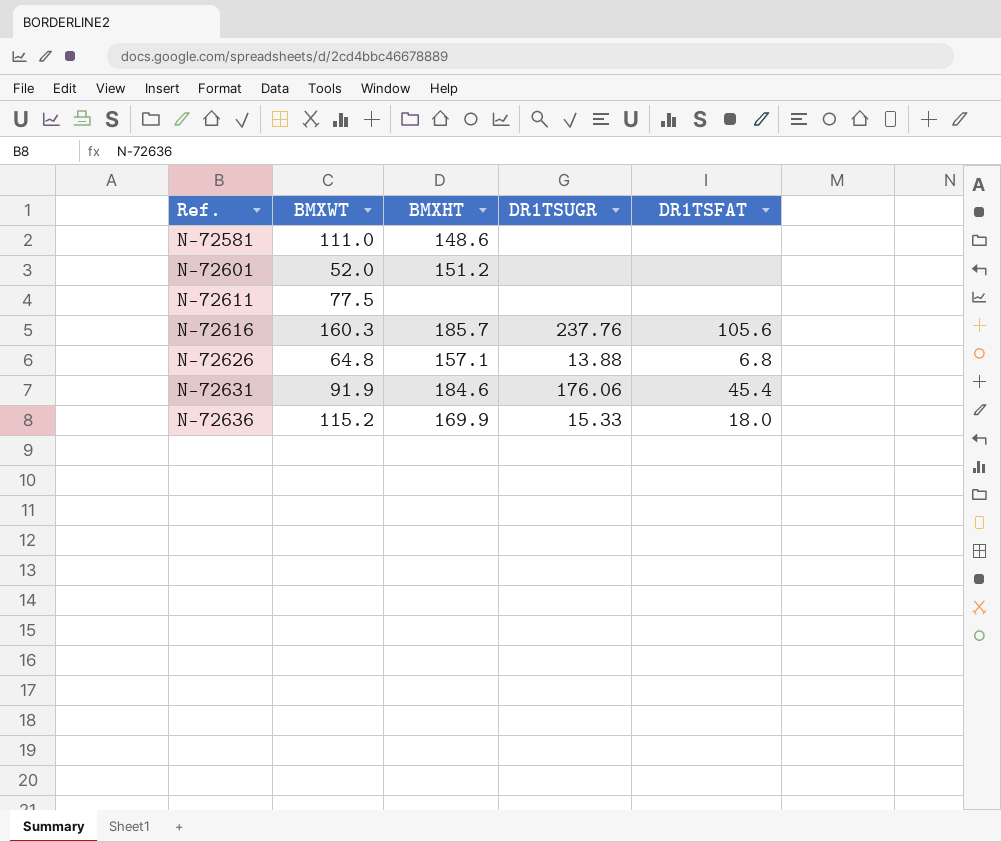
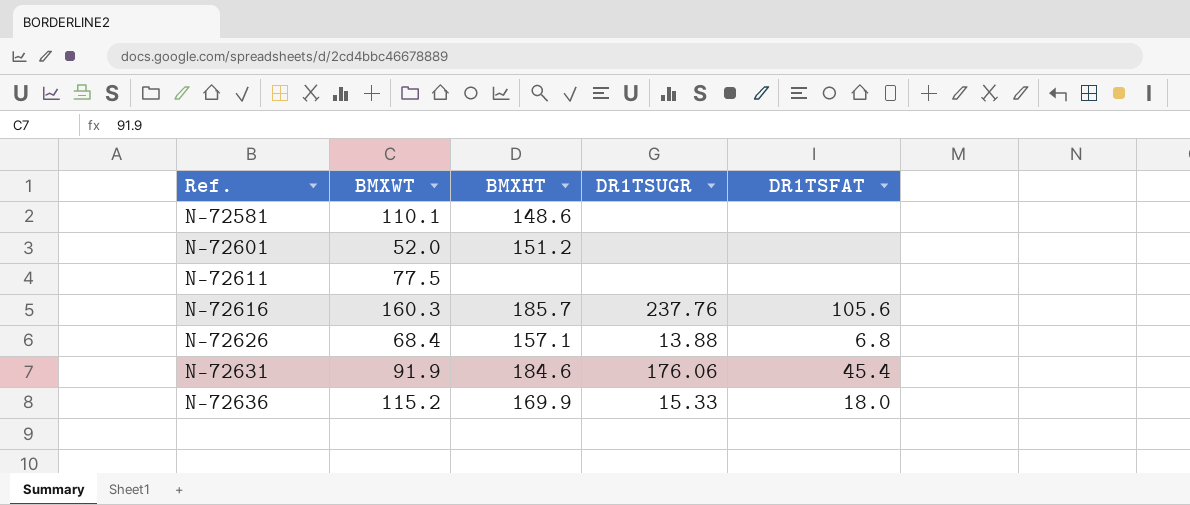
N-72581 | BMXWT: 111.0 -> 110.1
N-72626 | BMXWT: 64.8 -> 68.4

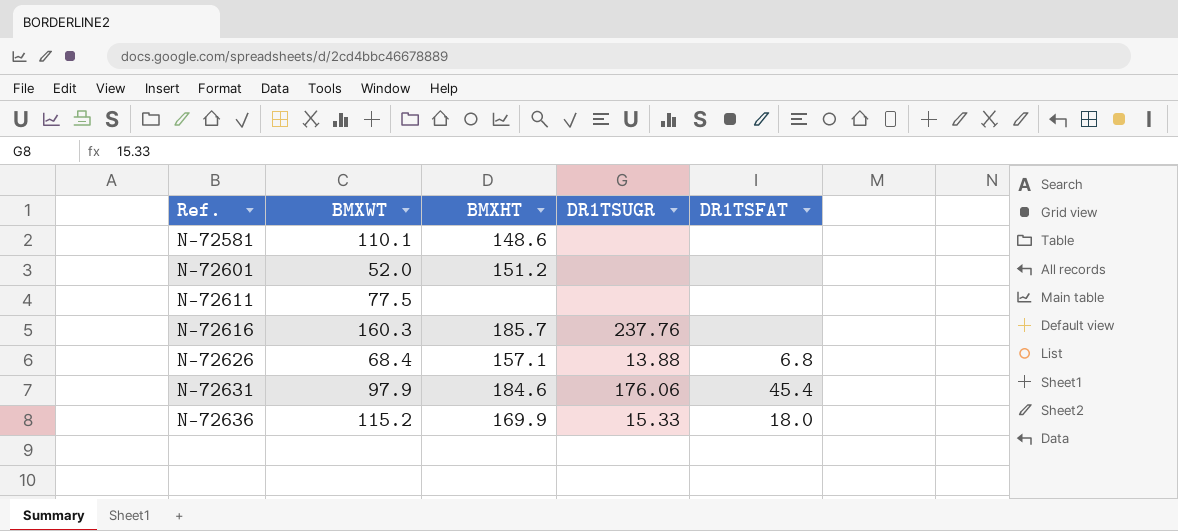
N-72616 | DR1TSFAT: 105.6 -> none
N-72631 | BMXWT: 91.9 -> 97.9

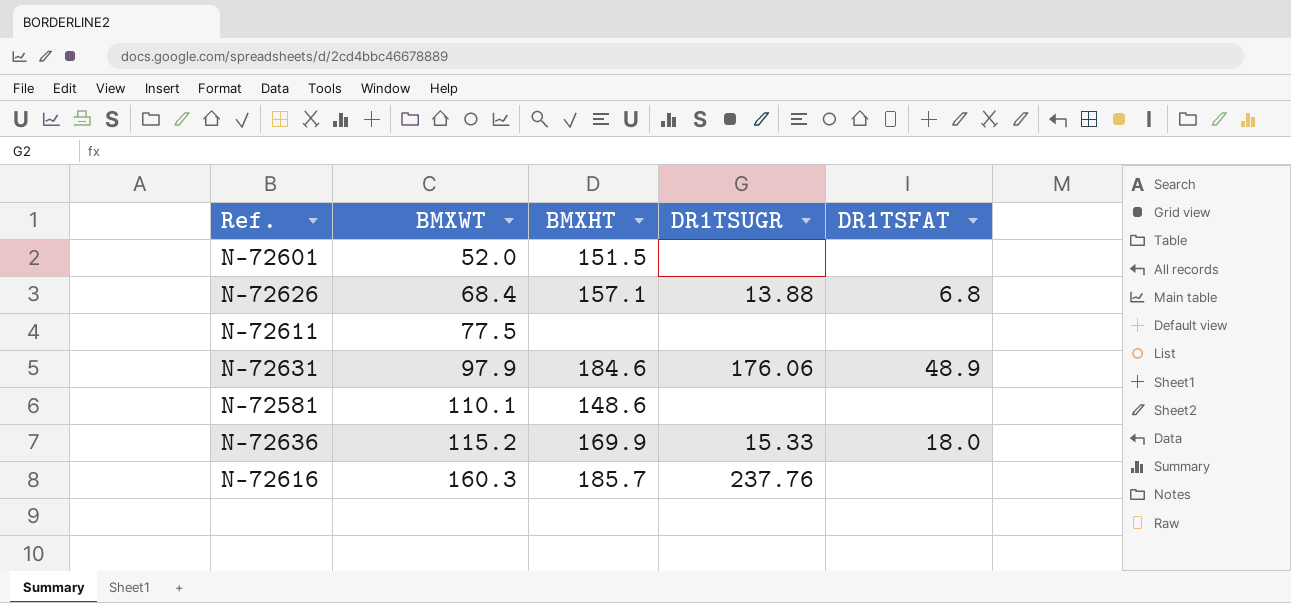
row order: Ref. ascending -> BMXWT ascending
N-72601 | BMXHT: 151.2 -> 151.5
N-72631 | DR1TSFAT: 45.4 -> 48.9

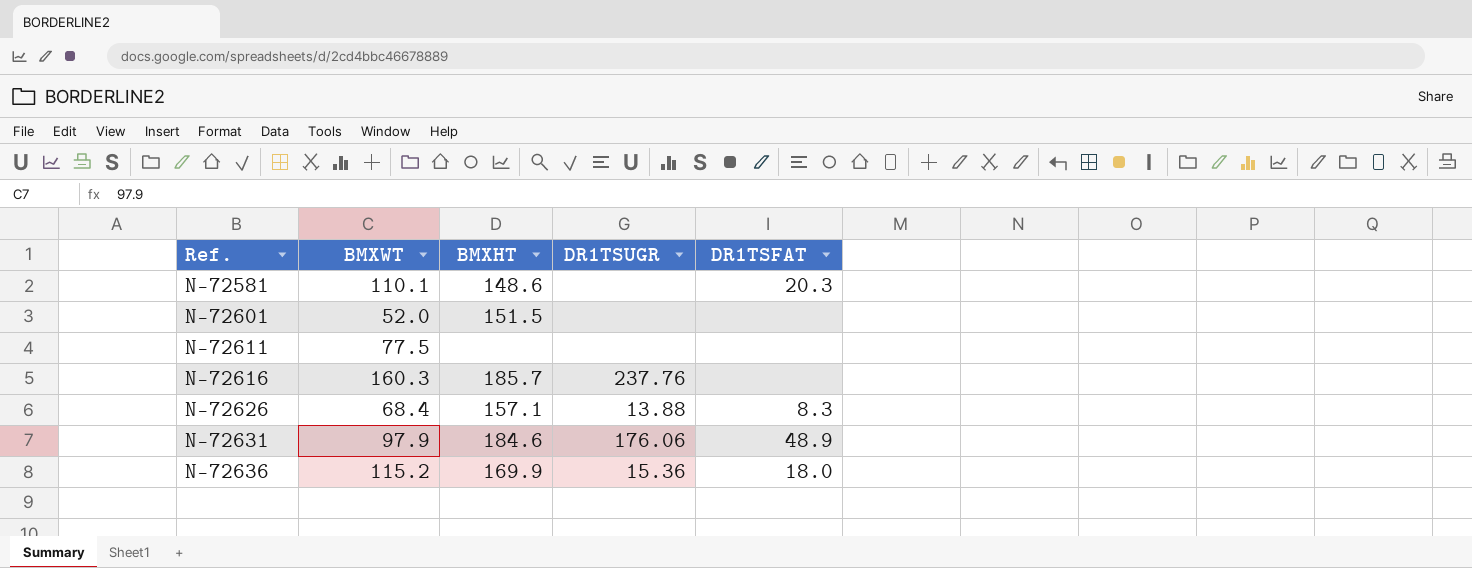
row order: BMXWT ascending -> Ref. ascending
N-72581 | DR1TSFAT: none -> 20.3
N-72626 | DR1TSFAT: 6.8 -> 8.3
N-72636 | DR1TSUGR: 15.33 -> 15.36

